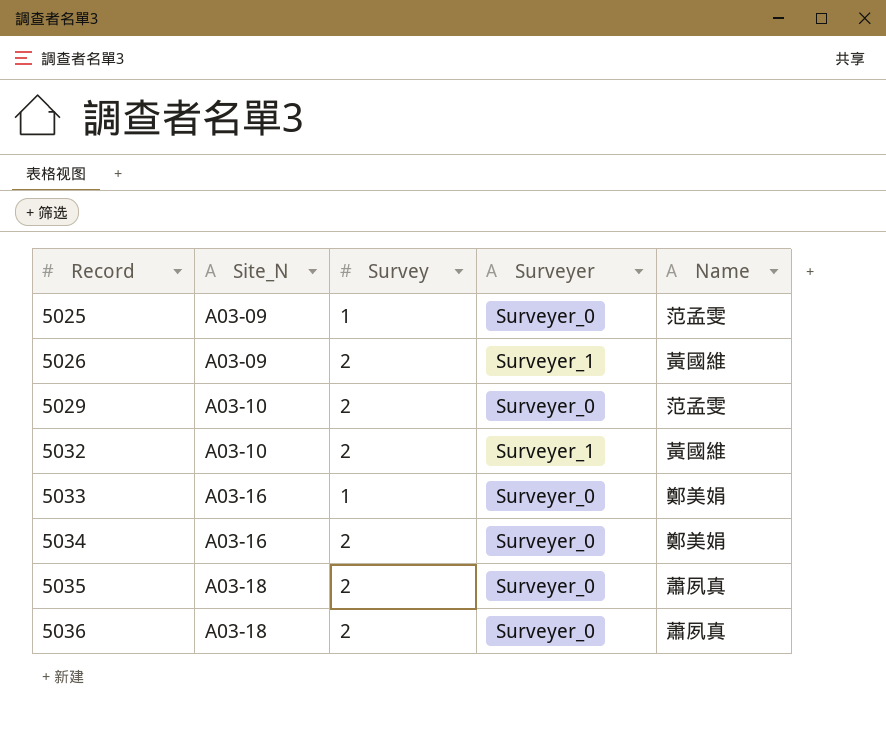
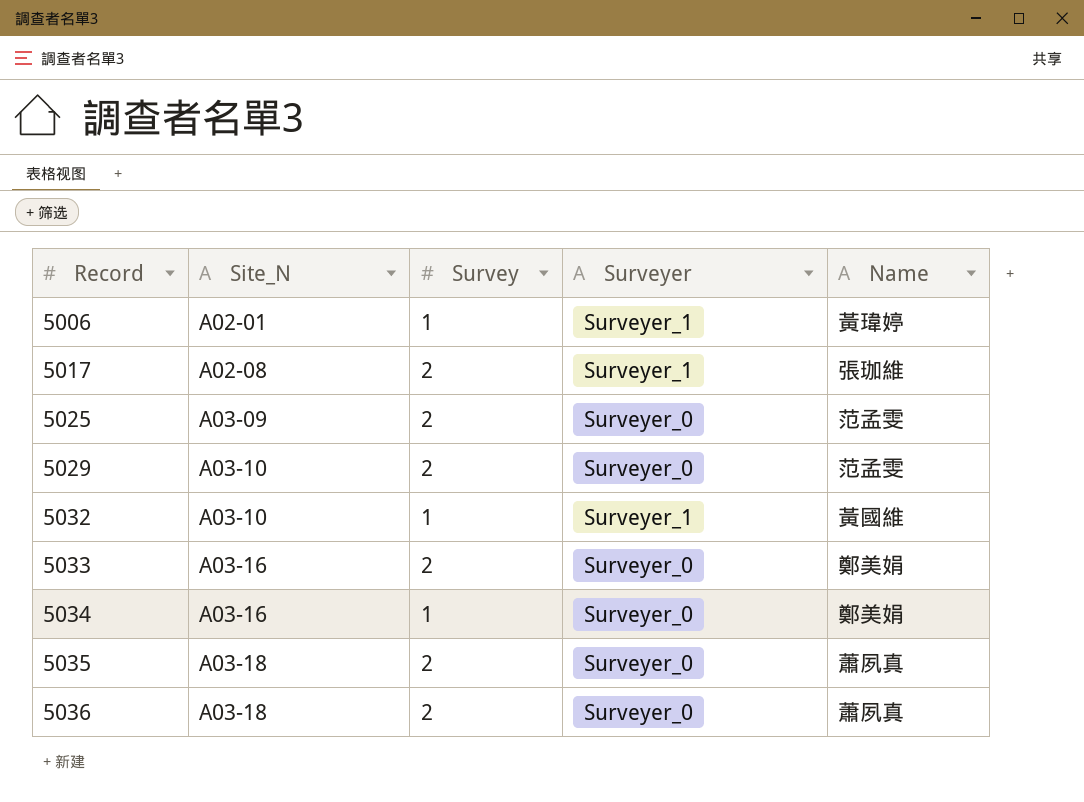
row 5026: A03-09 | 2 | Surveyer_1 | 黃國維 -> none
row 5006: none -> A02-01 | 1 | Surveyer_1 | 黃瑋婷
row 5017: none -> A02-08 | 2 | Surveyer_1 | 張珈維
5025 | Survey: 1 -> 2
5032 | Survey: 2 -> 1
5033 | Survey: 1 -> 2
5034 | Survey: 2 -> 1

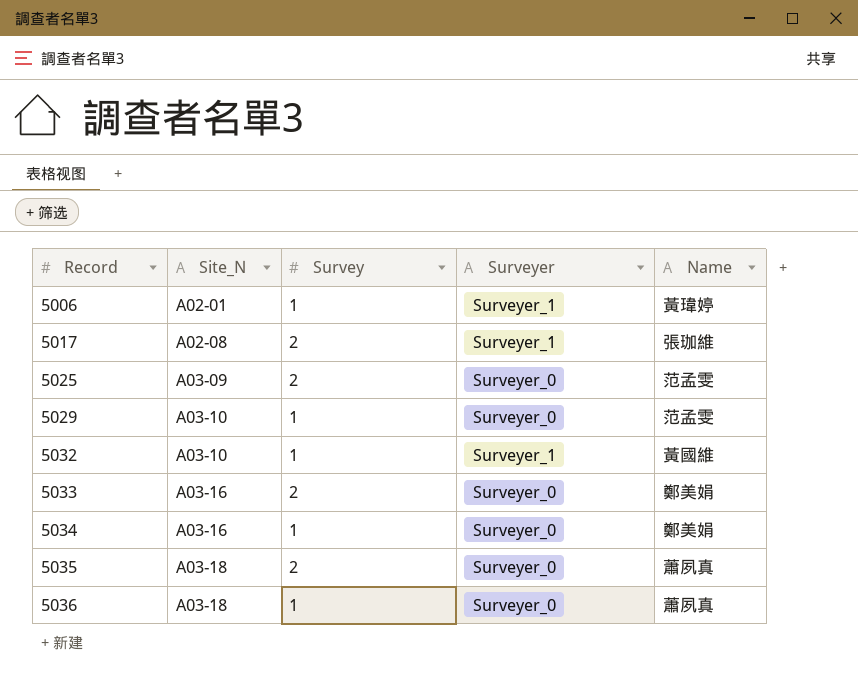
5029 | Survey: 2 -> 1
5036 | Survey: 2 -> 1

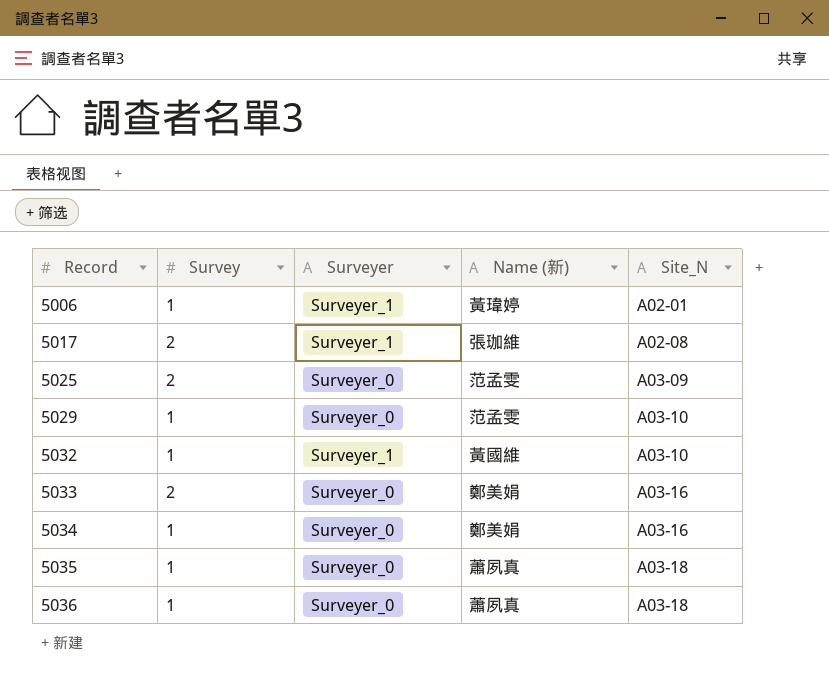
column name: Name -> Name (新)
column Site_N | position: 2 -> 5
5035 | Survey: 2 -> 1

